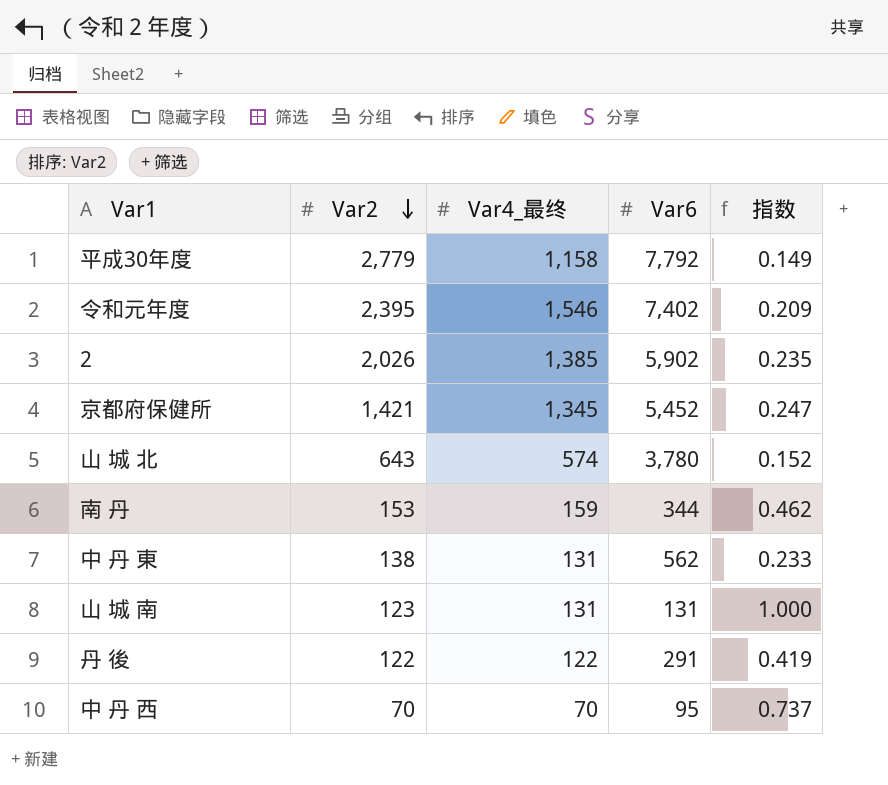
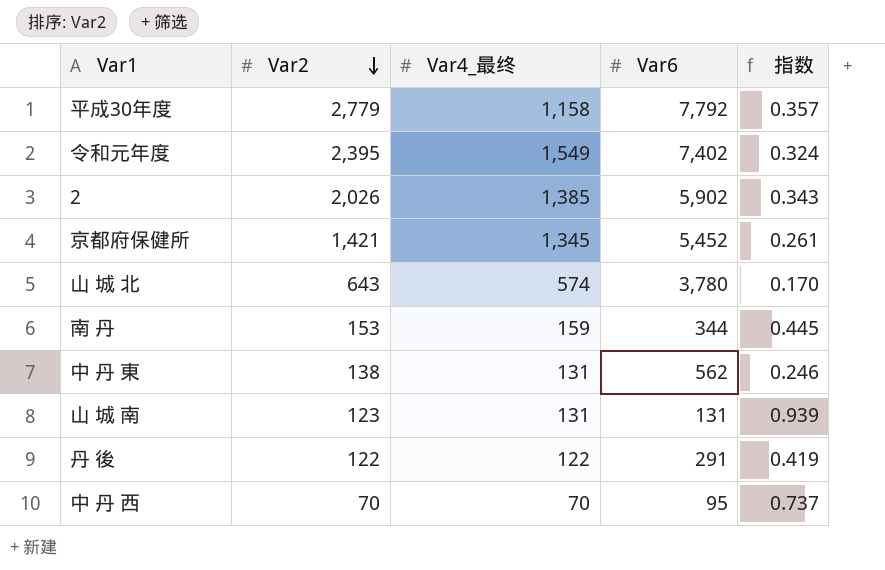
column 指数 | formula: [Var4_最终] / [Var6] -> [Var2] / [Var6]
令和元年度 | Var4_最终: 1,546 -> 1,549

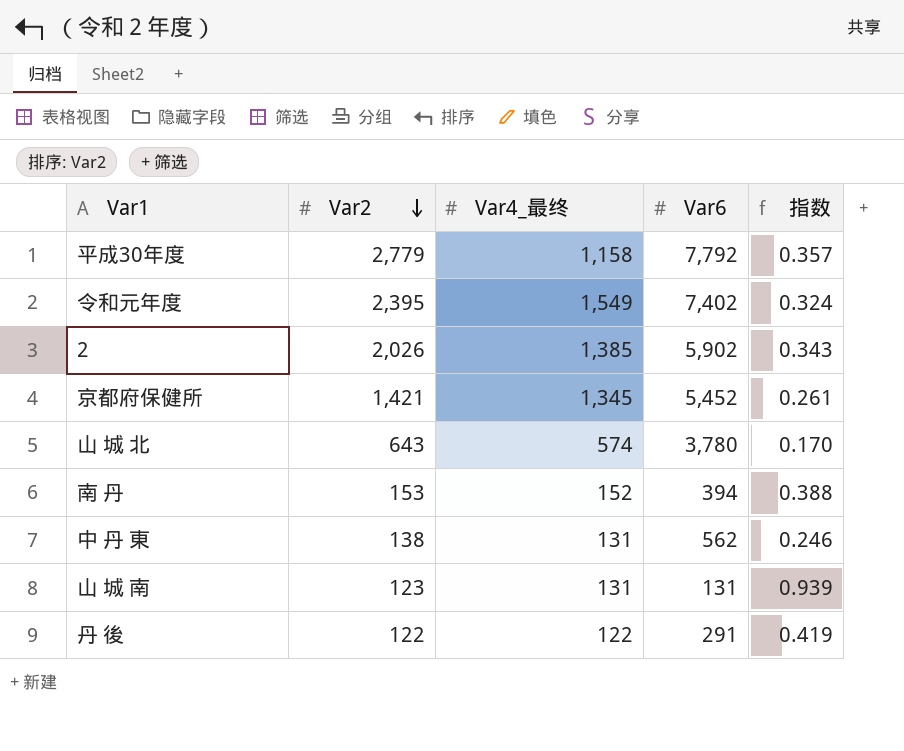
row 中 丹 西: 70 | 70 | 95 | 0.737 -> none
南 丹 | Var4_最终: 159 -> 152
南 丹 | Var6: 344 -> 394
南 丹 | 指数: 0.445 -> 0.388

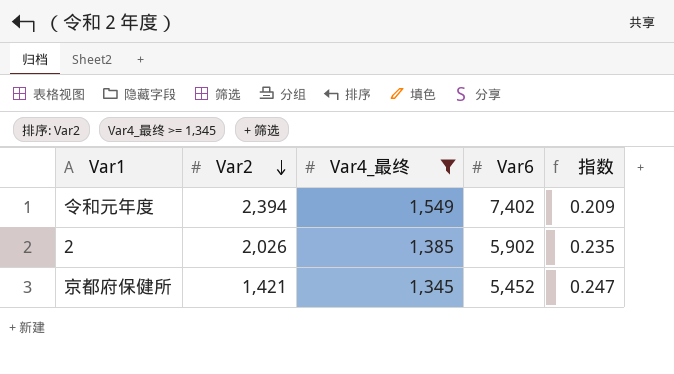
filter: none -> Var4_最终 >= 1,345
column 指数 | formula: [Var2] / [Var6] -> [Var4_最终] / [Var6]
令和元年度 | Var2: 2,395 -> 2,394

